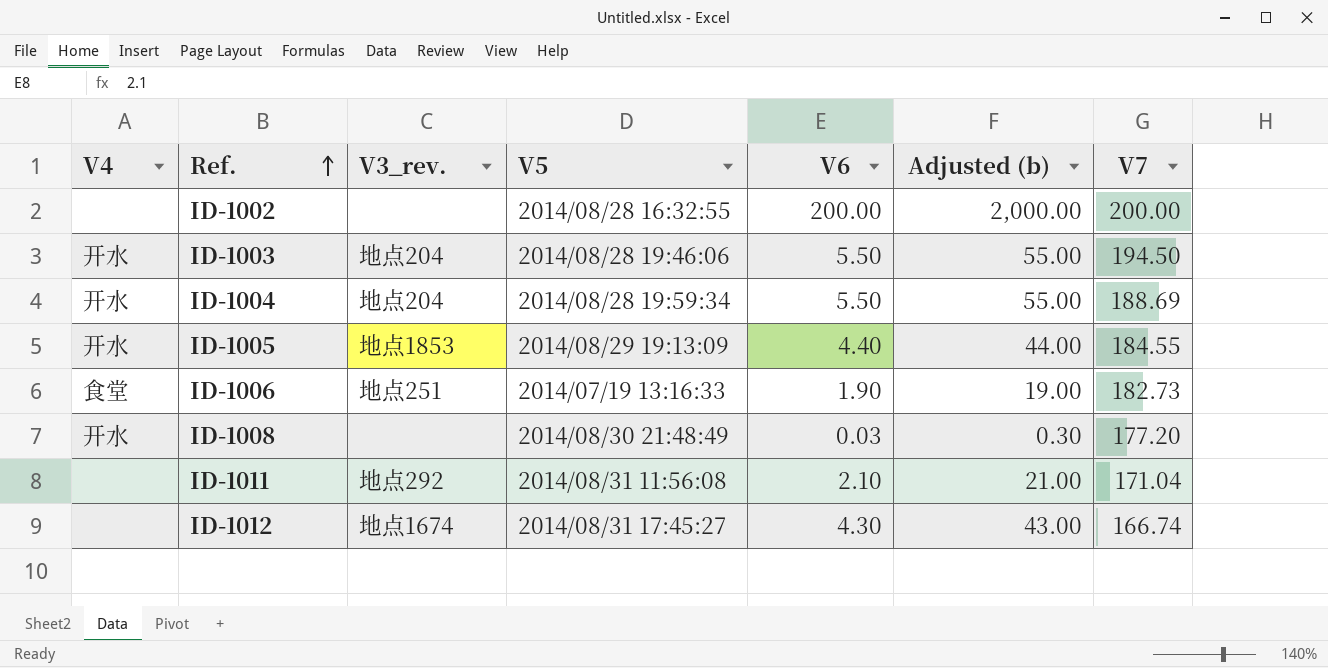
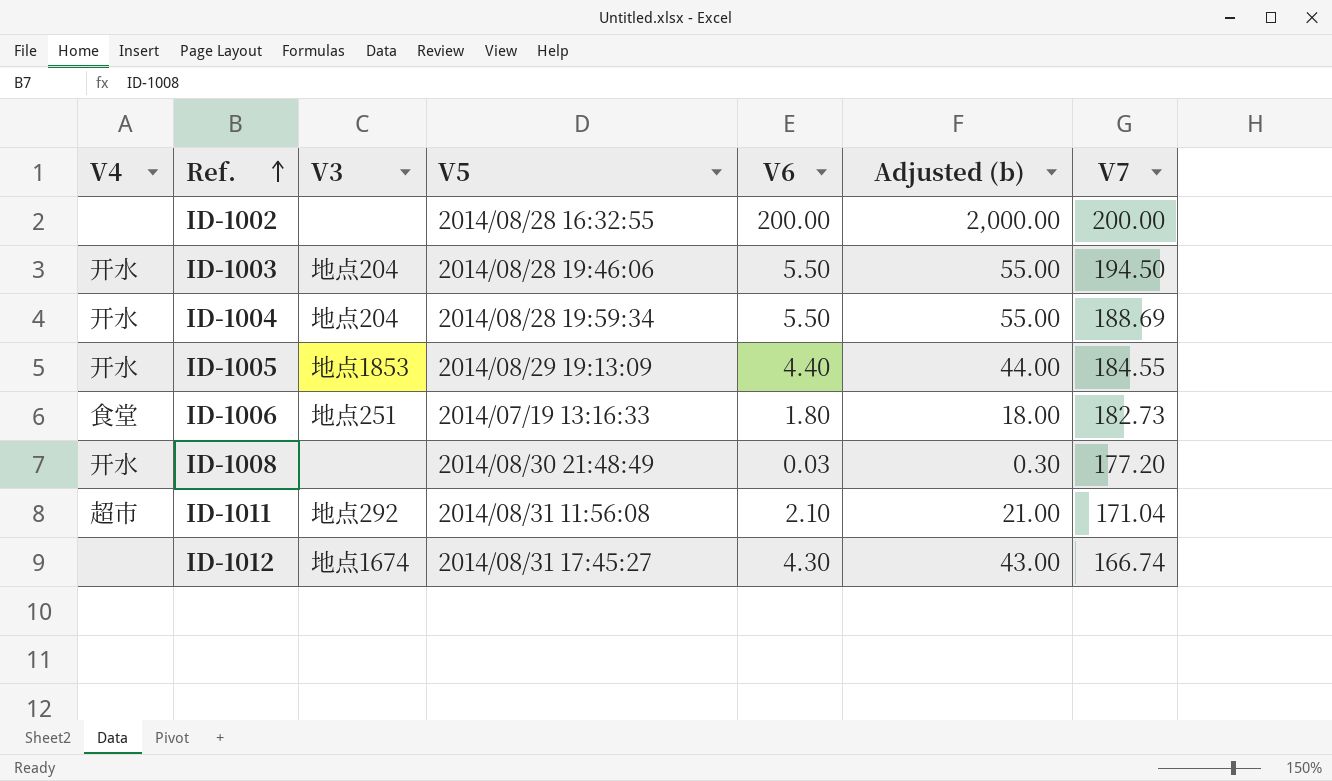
column name: V3_rev. -> V3
ID-1006 | V6: 1.90 -> 1.80
ID-1006 | Adjusted (b): 19.00 -> 18.00
ID-1011 | V4: none -> 超市

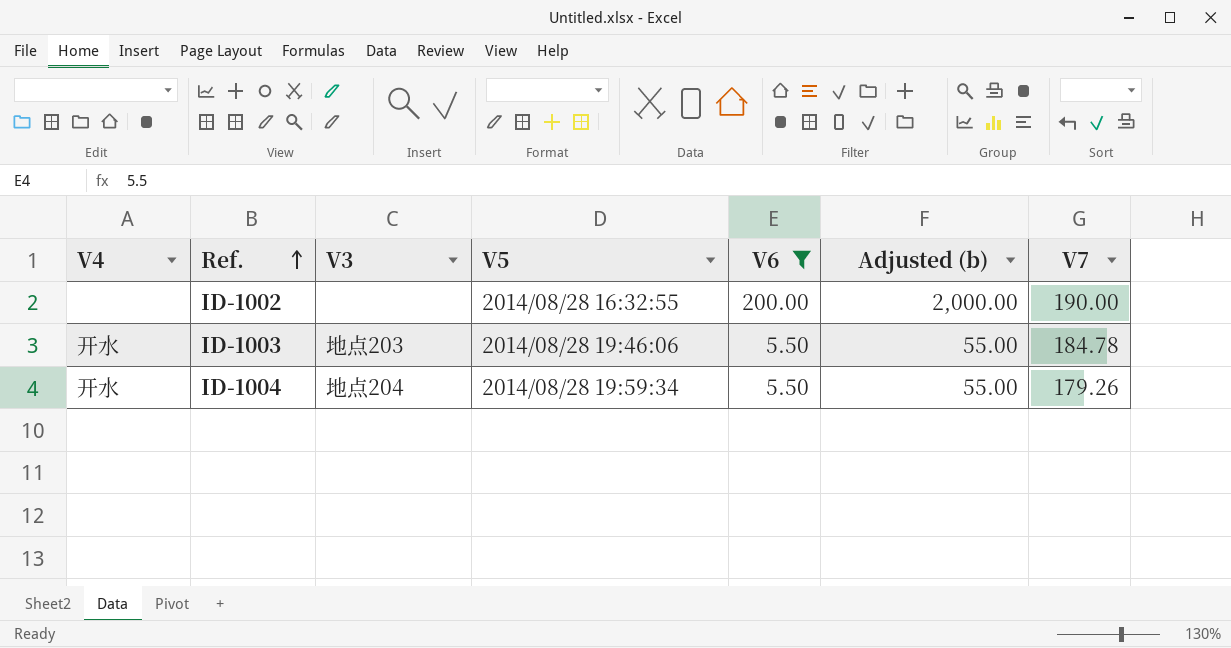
filter: none -> V6 >= 5.50
ID-1002 | V7: 200.00 -> 190.00
ID-1003 | V3: 地点204 -> 地点203
ID-1003 | V7: 194.50 -> 184.78
ID-1004 | V7: 188.69 -> 179.26

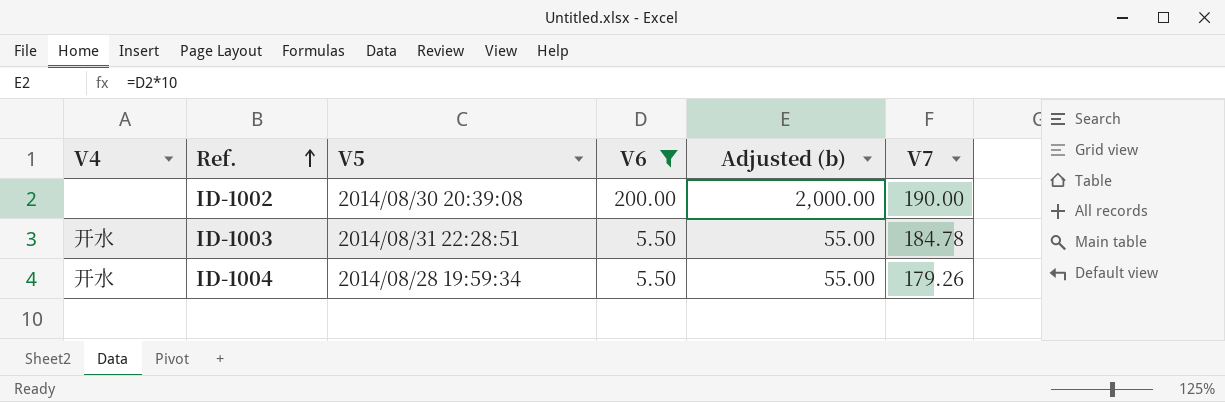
column V3 | position: 3 -> none
ID-1002 | V5: 2014/08/28 16:32:55 -> 2014/08/30 20:39:08
ID-1003 | V5: 2014/08/28 19:46:06 -> 2014/08/31 22:28:51

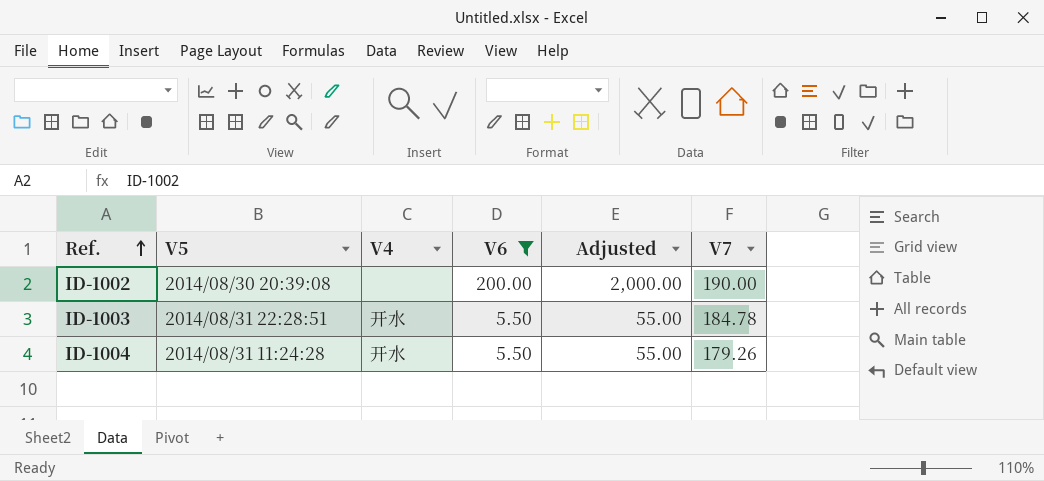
column V4 | position: 1 -> 3
column name: Adjusted (b) -> Adjusted
ID-1004 | V5: 2014/08/28 19:59:34 -> 2014/08/31 11:24:28

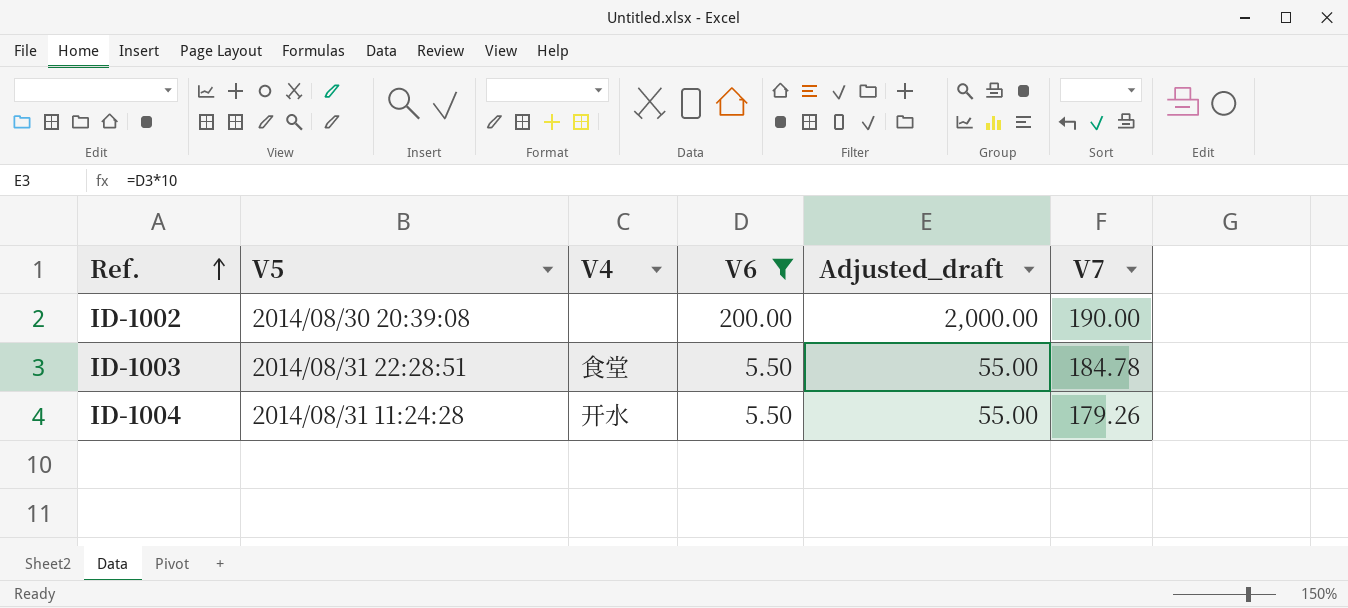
column name: Adjusted -> Adjusted_draft
ID-1003 | V4: 开水 -> 食堂

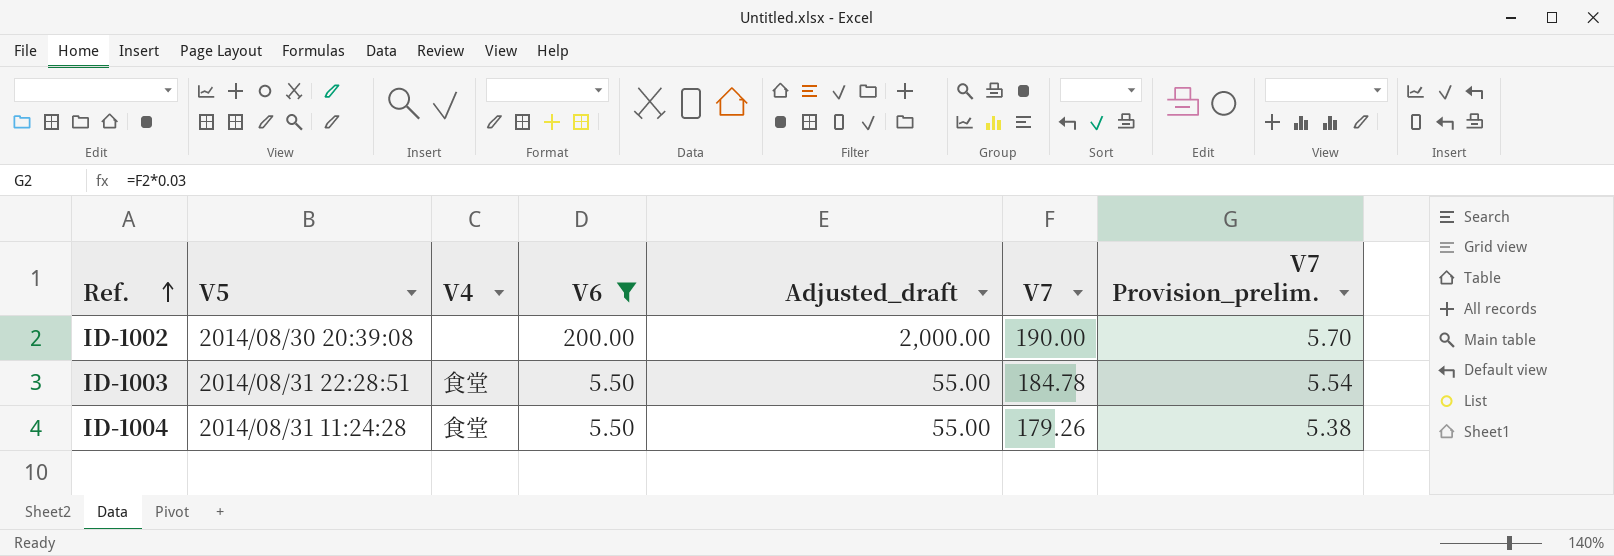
column V7 Provision_prelim. | formula: none -> [V7] * 0.03
ID-1004 | V4: 开水 -> 食堂

